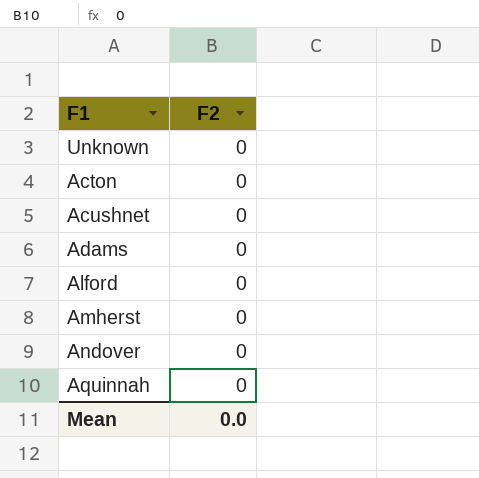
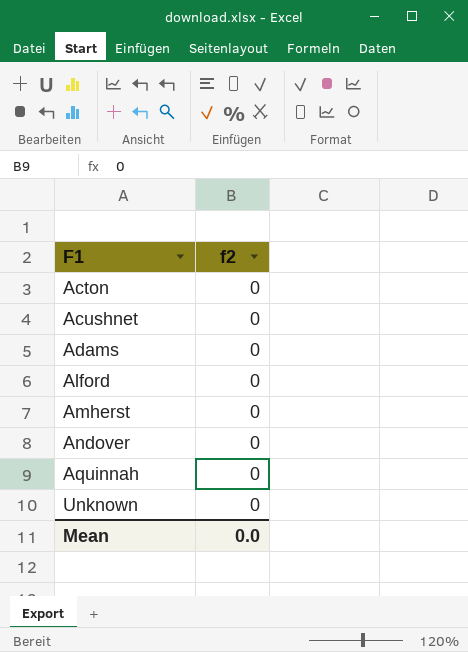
row order: none -> F1 ascending
column name: F2 -> f2

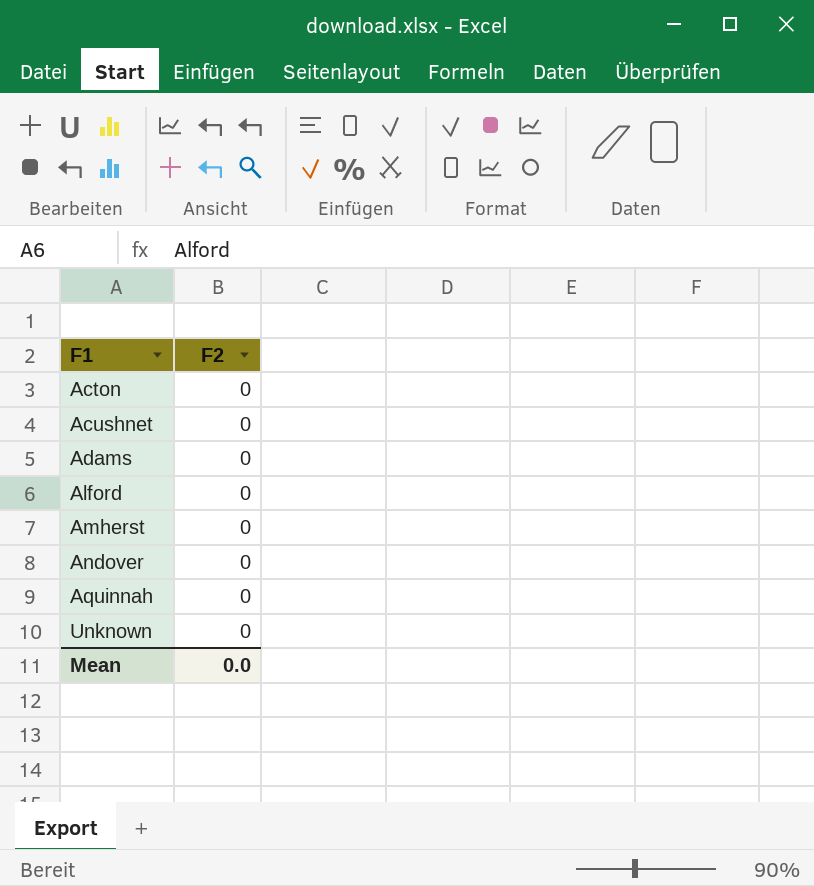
column name: f2 -> F2

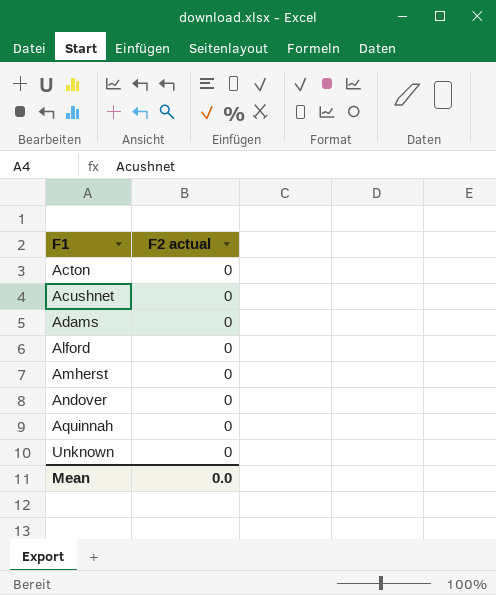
column name: F2 -> F2 actual

